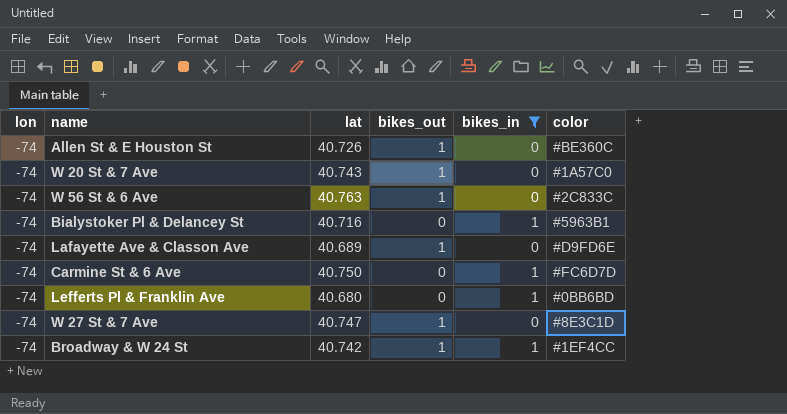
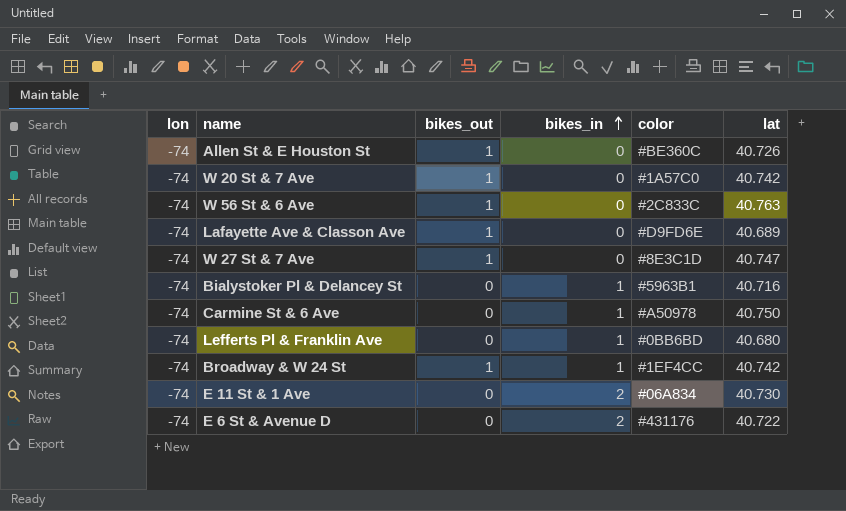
filter: bikes_in != 2 -> none
row order: none -> bikes_in ascending
column lat | position: 3 -> 6
W 20 St & 7 Ave | lat: 40.743 -> 40.742
Carmine St & 6 Ave | color: #FC6D7D -> #A50978

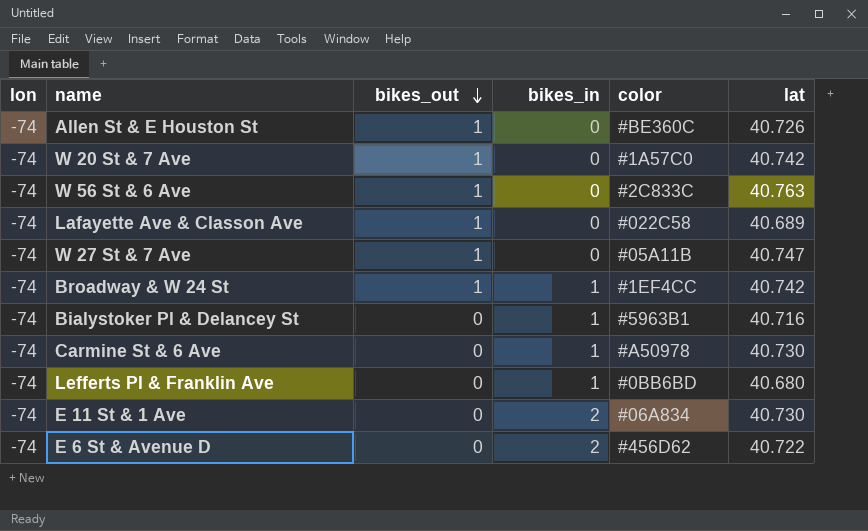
row order: bikes_in ascending -> bikes_out descending
Lafayette Ave & Classon Ave | color: #D9FD6E -> #022C58
W 27 St & 7 Ave | color: #8E3C1D -> #05A11B
Carmine St & 6 Ave | lat: 40.750 -> 40.730
E 6 St & Avenue D | color: #431176 -> #456D62

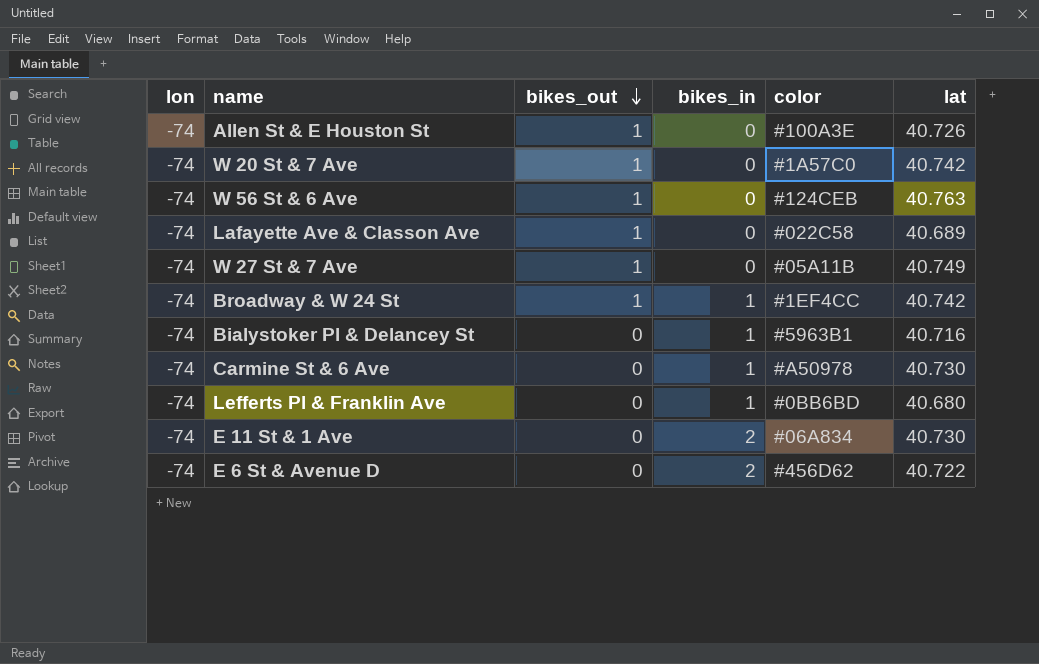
Allen St & E Houston St | color: #BE360C -> #100A3E
W 56 St & 6 Ave | color: #2C833C -> #124CEB
W 27 St & 7 Ave | lat: 40.747 -> 40.749

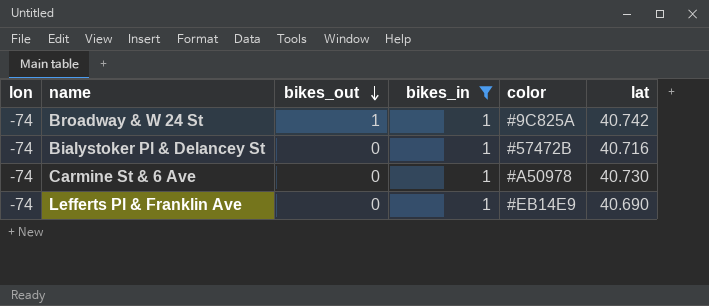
filter: none -> bikes_in = 1
Broadway & W 24 St | color: #1EF4CC -> #9C825A
Bialystoker Pl & Delancey St | color: #5963B1 -> #57472B
Lefferts Pl & Franklin Ave | color: #0BB6BD -> #EB14E9
Lefferts Pl & Franklin Ave | lat: 40.680 -> 40.690

